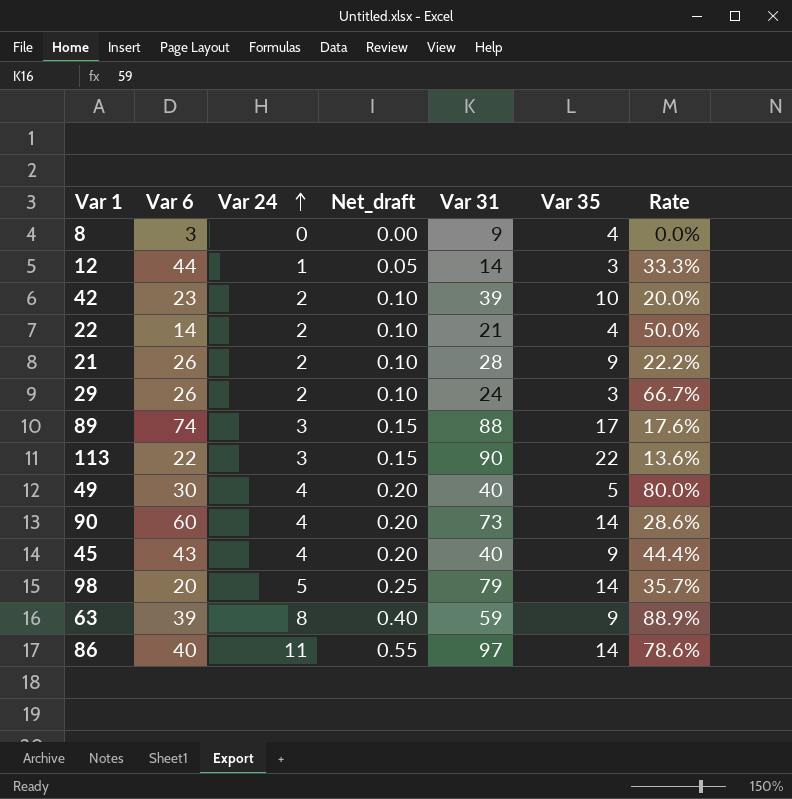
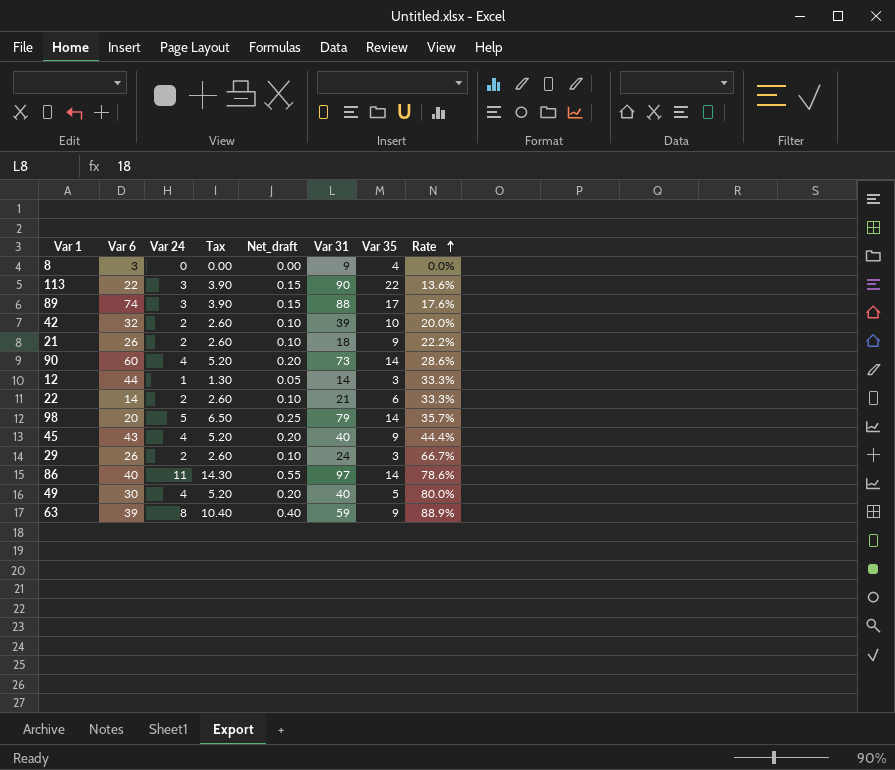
row order: Var 24 ascending -> Rate ascending
column Tax | formula: none -> [Var 24] * 1.3
42 | Var 6: 23 -> 32
21 | Var 31: 28 -> 18
22 | Var 35: 4 -> 6
22 | Rate: 50.0% -> 33.3%

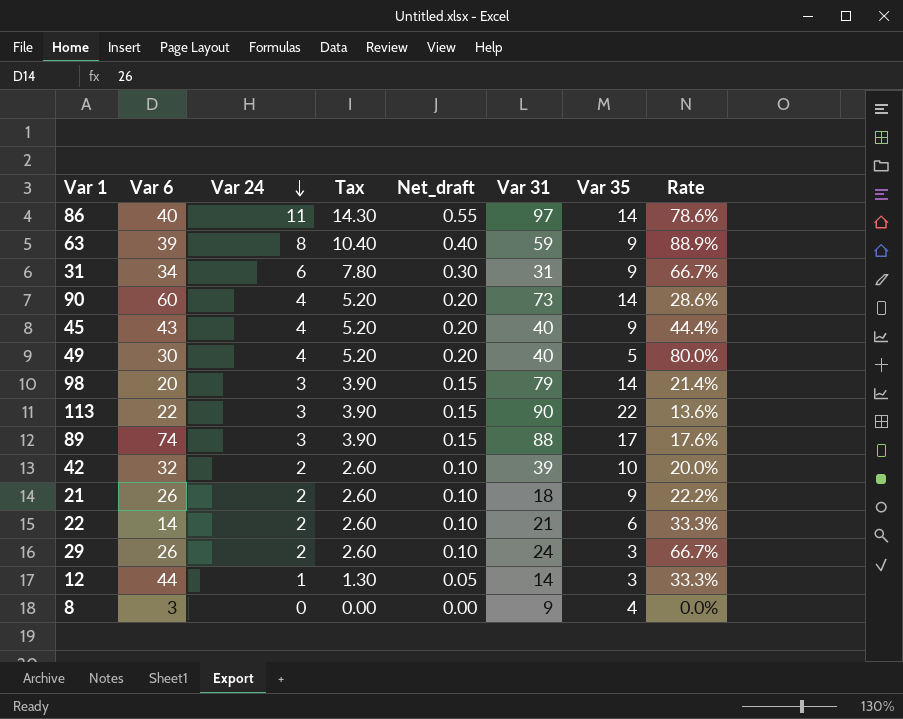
row order: Rate ascending -> Var 24 descending
row 31: none -> 34 | 6 | 7.80 | 0.30 | 31 | 9 | 66.7%
98 | Var 24: 5 -> 3
98 | Tax: 6.50 -> 3.90
98 | Net_draft: 0.25 -> 0.15
98 | Rate: 35.7% -> 21.4%

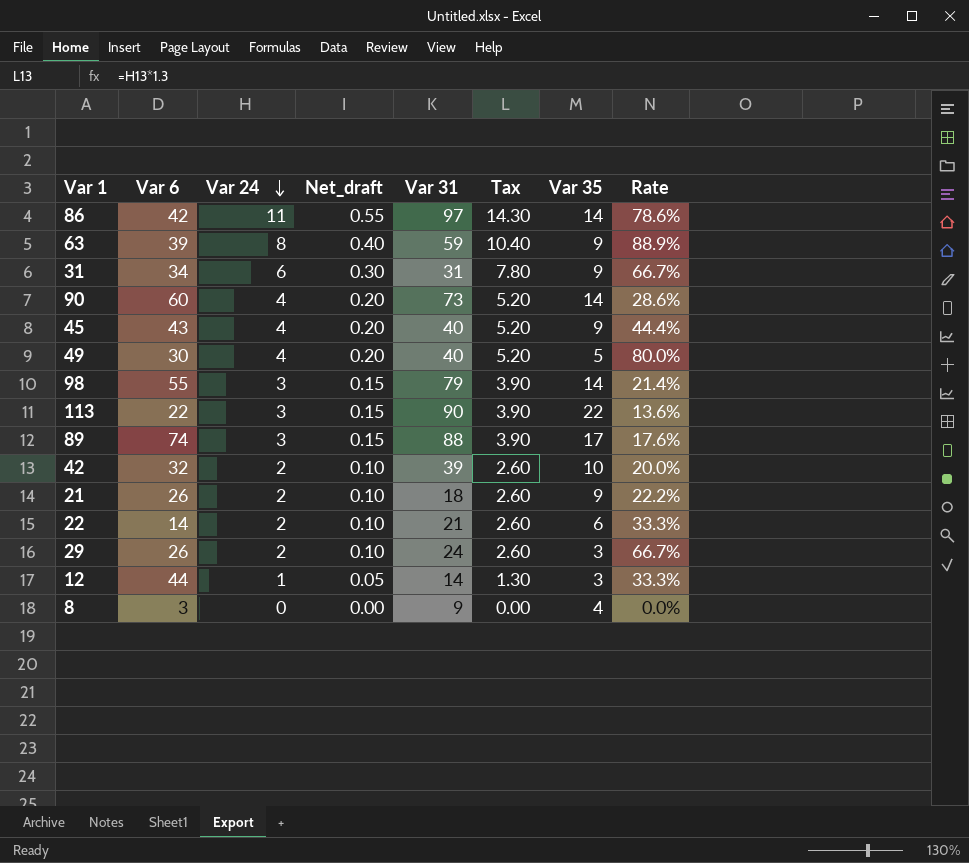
column Tax | position: 4 -> 6
86 | Var 6: 40 -> 42
98 | Var 6: 20 -> 55

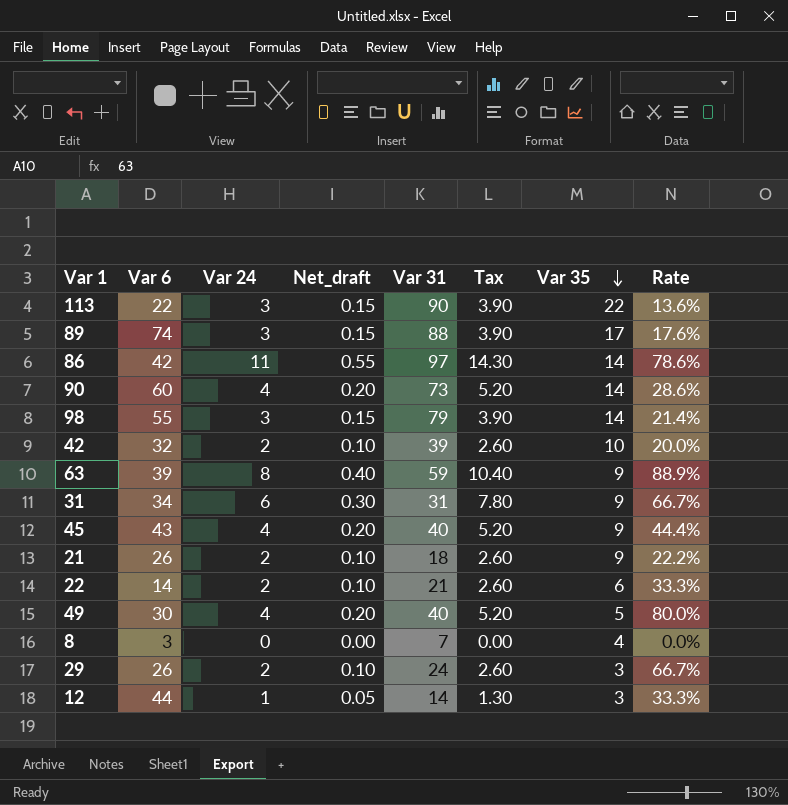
row order: Var 24 descending -> Var 35 descending
8 | Var 31: 9 -> 7

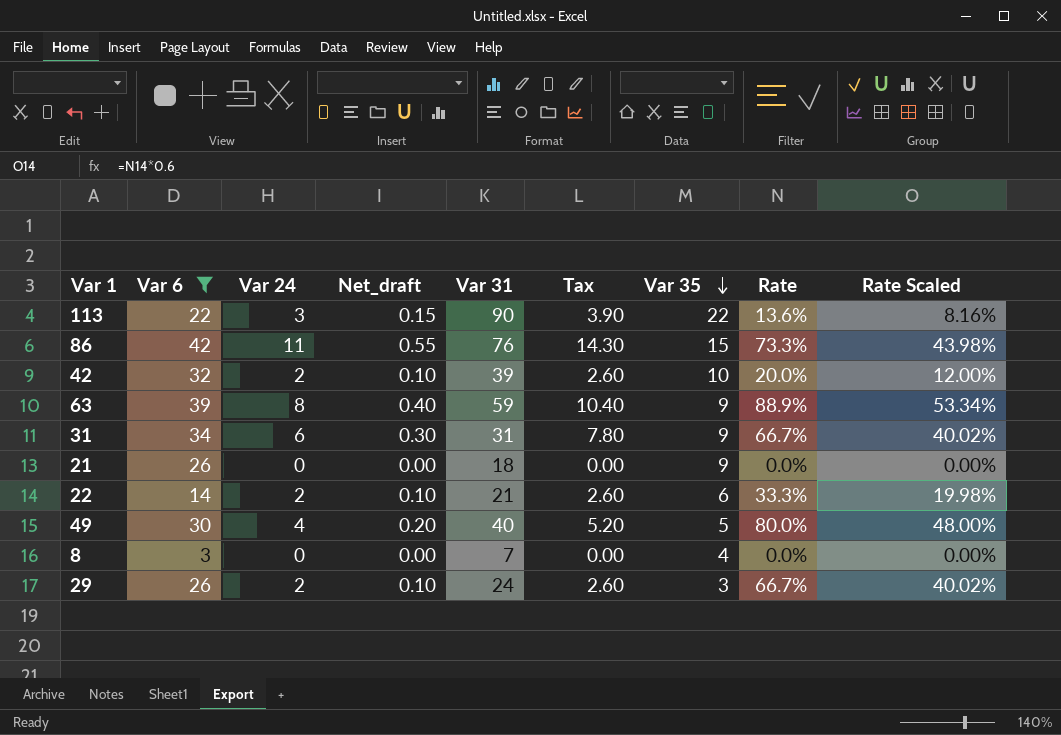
filter: none -> Var 6 <= 42
column Rate Scaled | formula: none -> [Rate] * 0.6
86 | Var 31: 97 -> 76
86 | Var 35: 14 -> 15
86 | Rate: 78.6% -> 73.3%
21 | Var 24: 2 -> 0
21 | Net_draft: 0.10 -> 0.00
21 | Tax: 2.60 -> 0.00
21 | Rate: 22.2% -> 0.0%

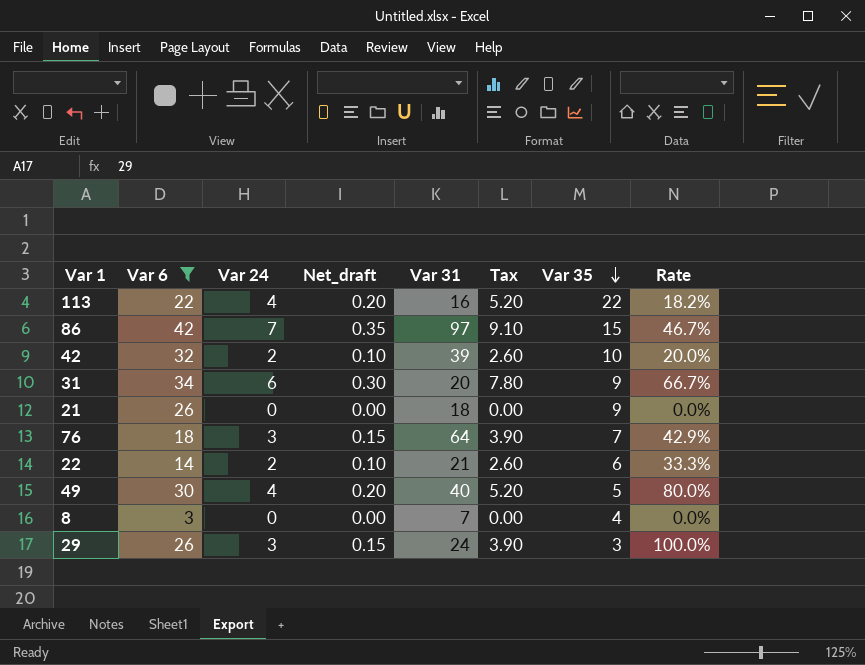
column Rate Scaled | formula: [Rate] * 0.6 -> none
row 63: 39 | 8 | 0.40 | 59 | 10.40 | 9 | 88.9% | 53.34% -> none
113 | Var 24: 3 -> 4
113 | Net_draft: 0.15 -> 0.20
113 | Var 31: 90 -> 16
113 | Tax: 3.90 -> 5.20
113 | Rate: 13.6% -> 18.2%
86 | Var 24: 11 -> 7
86 | Net_draft: 0.55 -> 0.35
86 | Var 31: 76 -> 97
86 | Tax: 14.30 -> 9.10
86 | Rate: 73.3% -> 46.7%
31 | Var 31: 31 -> 20
row 76: none -> 18 | 3 | 0.15 | 64 | 3.90 | 7 | 42.9%
29 | Var 24: 2 -> 3
29 | Net_draft: 0.10 -> 0.15
29 | Tax: 2.60 -> 3.90
29 | Rate: 66.7% -> 100.0%

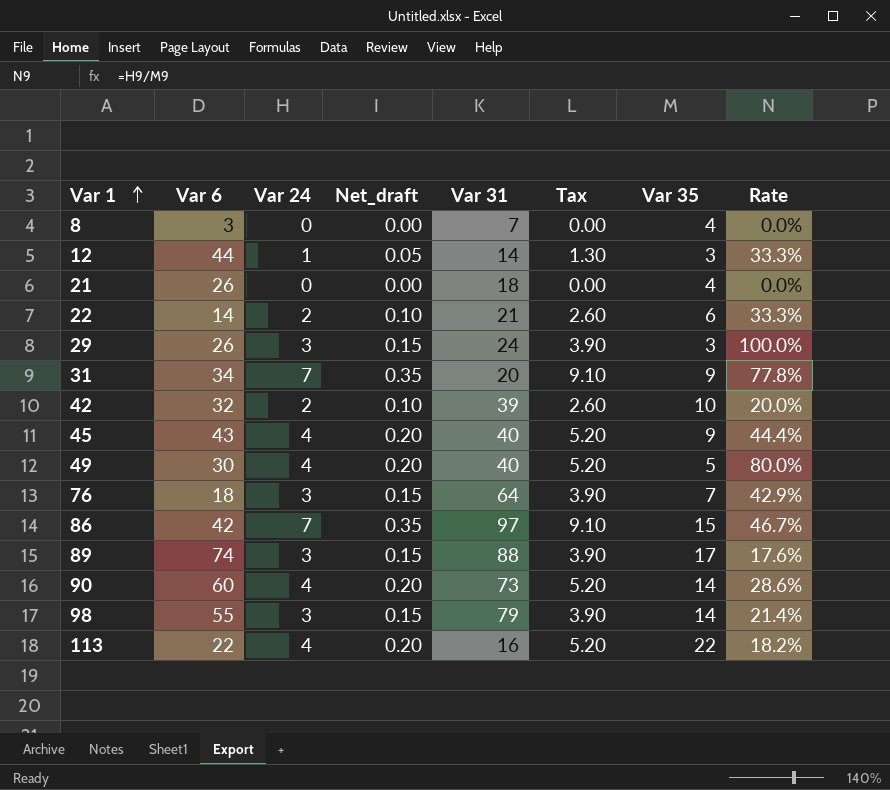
filter: Var 6 <= 42 -> none
row order: Var 35 descending -> Var 1 ascending
21 | Var 35: 9 -> 4
31 | Var 24: 6 -> 7
31 | Net_draft: 0.30 -> 0.35
31 | Tax: 7.80 -> 9.10
31 | Rate: 66.7% -> 77.8%

